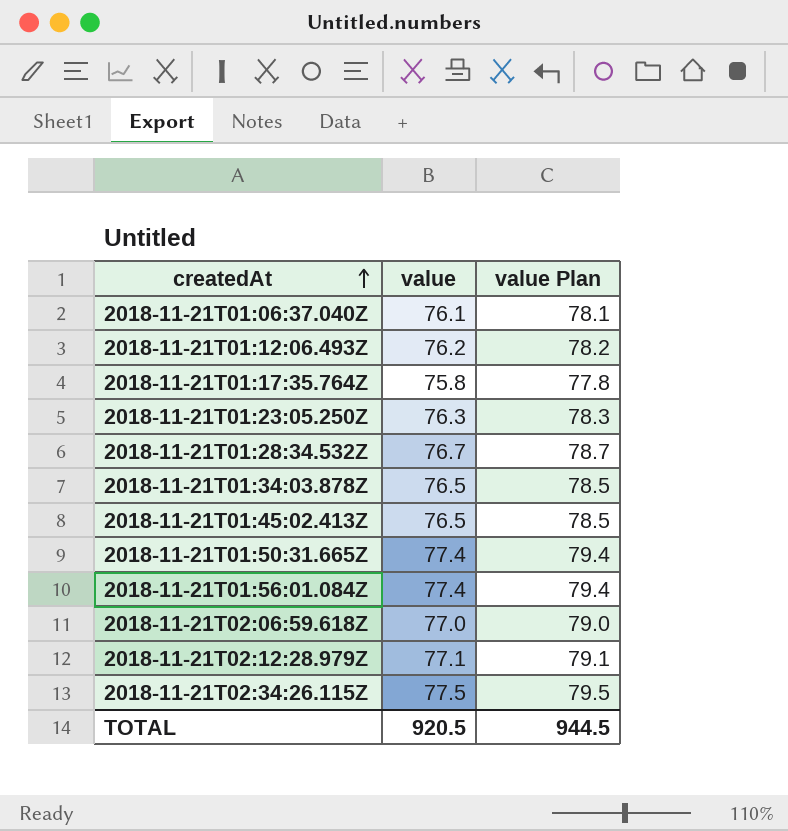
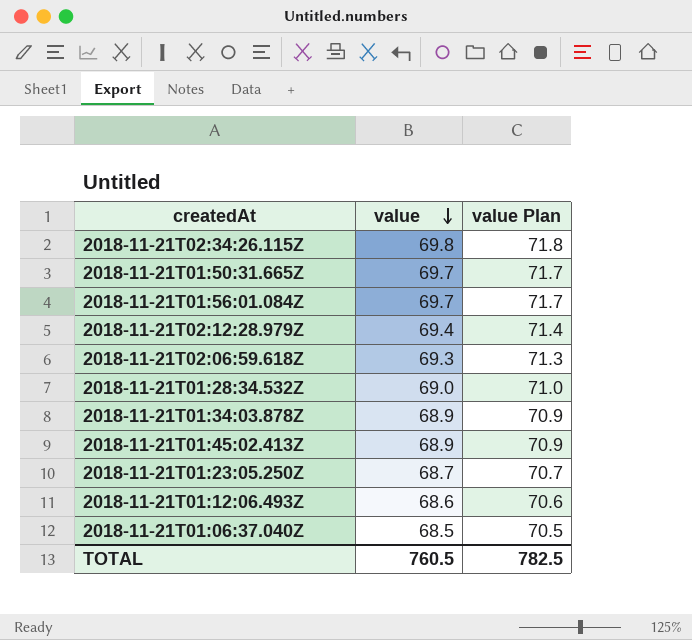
row order: createdAt ascending -> value descending
row 2018-11-21T01:17:35.764Z: 75.8 | 77.8 -> none
2018-11-21T02:34:26.115Z | value: 77.5 -> 69.8
2018-11-21T02:34:26.115Z | value Plan: 79.5 -> 71.8
2018-11-21T01:50:31.665Z | value: 77.4 -> 69.7
2018-11-21T01:50:31.665Z | value Plan: 79.4 -> 71.7
2018-11-21T01:56:01.084Z | value: 77.4 -> 69.7
2018-11-21T01:56:01.084Z | value Plan: 79.4 -> 71.7
2018-11-21T02:12:28.979Z | value: 77.1 -> 69.4
2018-11-21T02:12:28.979Z | value Plan: 79.1 -> 71.4
2018-11-21T02:06:59.618Z | value: 77.0 -> 69.3
2018-11-21T02:06:59.618Z | value Plan: 79.0 -> 71.3
2018-11-21T01:28:34.532Z | value: 76.7 -> 69.0
2018-11-21T01:28:34.532Z | value Plan: 78.7 -> 71.0
2018-11-21T01:34:03.878Z | value: 76.5 -> 68.9
2018-11-21T01:34:03.878Z | value Plan: 78.5 -> 70.9
2018-11-21T01:45:02.413Z | value: 76.5 -> 68.9
2018-11-21T01:45:02.413Z | value Plan: 78.5 -> 70.9
2018-11-21T01:23:05.250Z | value: 76.3 -> 68.7
2018-11-21T01:23:05.250Z | value Plan: 78.3 -> 70.7
2018-11-21T01:12:06.493Z | value: 76.2 -> 68.6
2018-11-21T01:12:06.493Z | value Plan: 78.2 -> 70.6
2018-11-21T01:06:37.040Z | value: 76.1 -> 68.5
2018-11-21T01:06:37.040Z | value Plan: 78.1 -> 70.5
TOTAL | value: 920.5 -> 760.5
TOTAL | value Plan: 944.5 -> 782.5

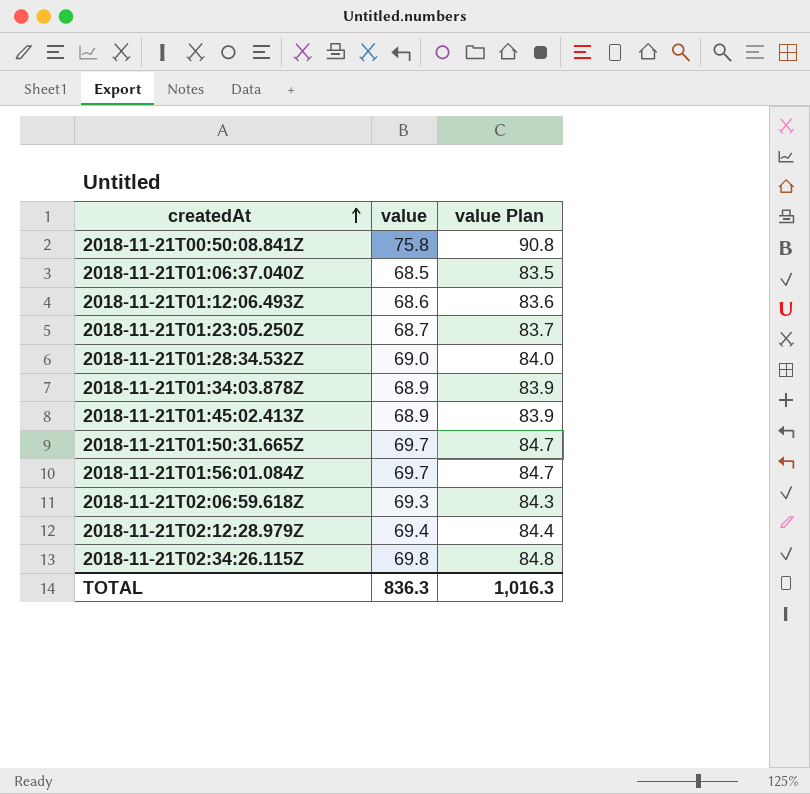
row order: value descending -> createdAt ascending
column value Plan | formula: [value] + 2 -> [value] + 15
row 2018-11-21T00:50:08.841Z: none -> 75.8 | 90.8
TOTAL | value: 760.5 -> 836.3
TOTAL | value Plan: 782.5 -> 1,016.3

